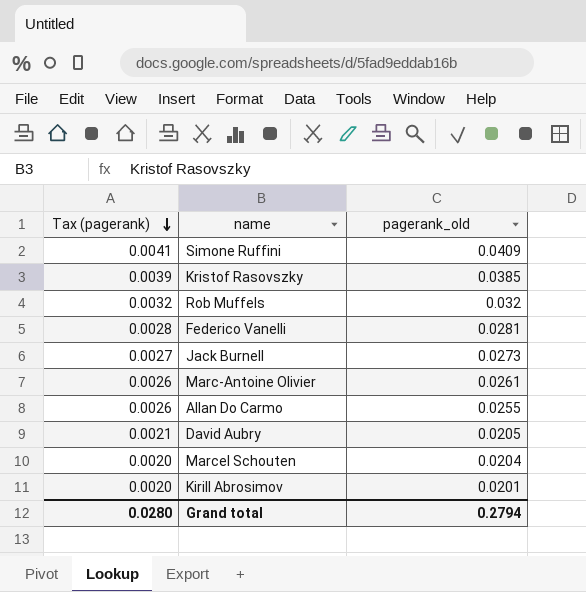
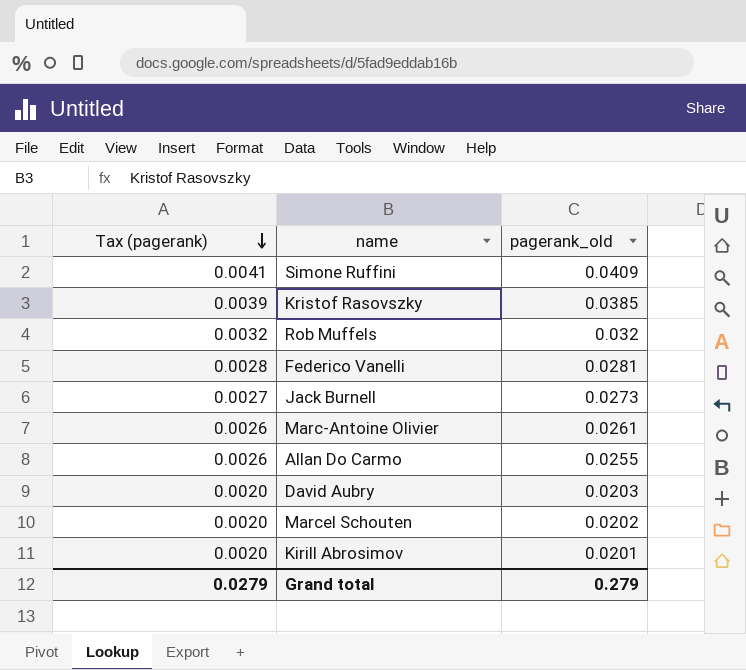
David Aubry | Tax (pagerank): 0.0021 -> 0.0020
David Aubry | pagerank_old: 0.0205 -> 0.0203
Marcel Schouten | pagerank_old: 0.0204 -> 0.0202
Grand total | Tax (pagerank): 0.0280 -> 0.0279
Grand total | pagerank_old: 0.2794 -> 0.279

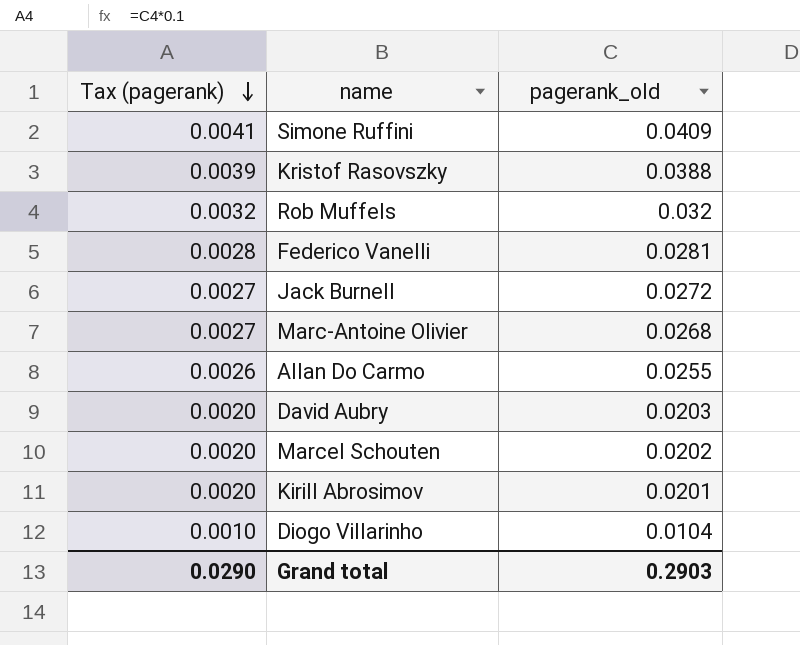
Kristof Rasovszky | pagerank_old: 0.0385 -> 0.0388
Jack Burnell | pagerank_old: 0.0273 -> 0.0272
Marc-Antoine Olivier | Tax (pagerank): 0.0026 -> 0.0027
Marc-Antoine Olivier | pagerank_old: 0.0261 -> 0.0268
row Diogo Villarinho: none -> 0.0010 | 0.0104
Grand total | Tax (pagerank): 0.0279 -> 0.0290
Grand total | pagerank_old: 0.279 -> 0.2903

